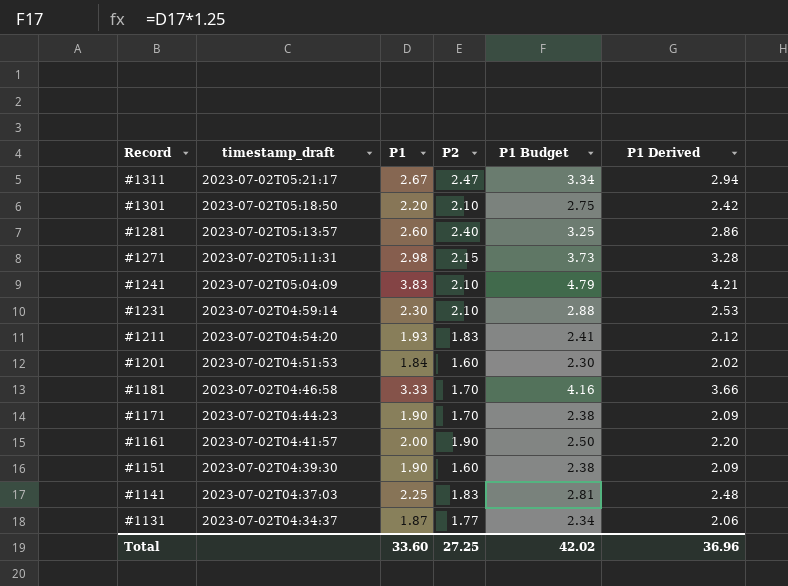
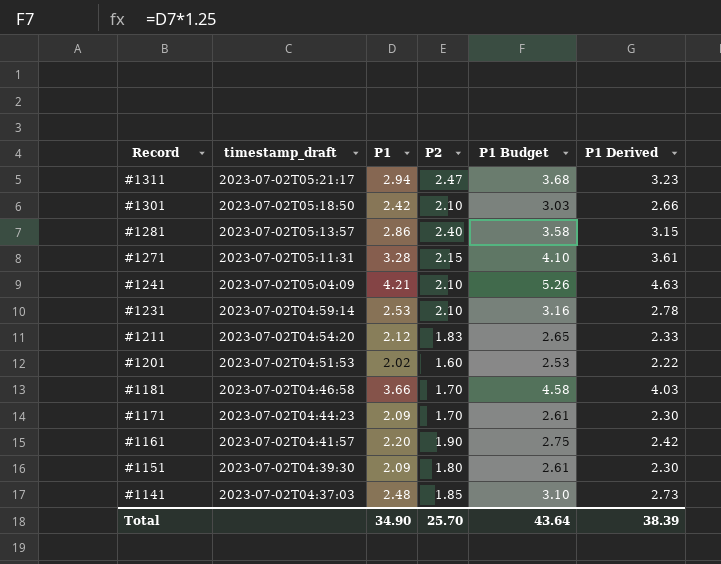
row #1131: 2023-07-02T04:34:37 | 1.87 | 1.77 | 2.34 | 2.06 -> none
#1311 | P1: 2.67 -> 2.94
#1311 | P1 Budget: 3.34 -> 3.68
#1311 | P1 Derived: 2.94 -> 3.23
#1301 | P1: 2.20 -> 2.42
#1301 | P1 Budget: 2.75 -> 3.03
#1301 | P1 Derived: 2.42 -> 2.66
#1281 | P1: 2.60 -> 2.86
#1281 | P1 Budget: 3.25 -> 3.58
#1281 | P1 Derived: 2.86 -> 3.15
#1271 | P1: 2.98 -> 3.28
#1271 | P1 Budget: 3.73 -> 4.10
#1271 | P1 Derived: 3.28 -> 3.61
#1241 | P1: 3.83 -> 4.21
#1241 | P1 Budget: 4.79 -> 5.26
#1241 | P1 Derived: 4.21 -> 4.63
#1231 | P1: 2.30 -> 2.53
#1231 | P1 Budget: 2.88 -> 3.16
#1231 | P1 Derived: 2.53 -> 2.78
#1211 | P1: 1.93 -> 2.12
#1211 | P1 Budget: 2.41 -> 2.65
#1211 | P1 Derived: 2.12 -> 2.33
#1201 | P1: 1.84 -> 2.02
#1201 | P1 Budget: 2.30 -> 2.53
#1201 | P1 Derived: 2.02 -> 2.22
#1181 | P1: 3.33 -> 3.66
#1181 | P1 Budget: 4.16 -> 4.58
#1181 | P1 Derived: 3.66 -> 4.03
#1171 | P1: 1.90 -> 2.09
#1171 | P1 Budget: 2.38 -> 2.61
#1171 | P1 Derived: 2.09 -> 2.30
#1161 | P1: 2.00 -> 2.20
#1161 | P1 Budget: 2.50 -> 2.75
#1161 | P1 Derived: 2.20 -> 2.42
#1151 | P1: 1.90 -> 2.09
#1151 | P2: 1.60 -> 1.80
#1151 | P1 Budget: 2.38 -> 2.61
#1151 | P1 Derived: 2.09 -> 2.30
#1141 | P1: 2.25 -> 2.48
#1141 | P2: 1.83 -> 1.85
#1141 | P1 Budget: 2.81 -> 3.10
#1141 | P1 Derived: 2.48 -> 2.73
Total | P1: 33.60 -> 34.90
Total | P2: 27.25 -> 25.70
Total | P1 Budget: 42.02 -> 43.64
Total | P1 Derived: 36.96 -> 38.39

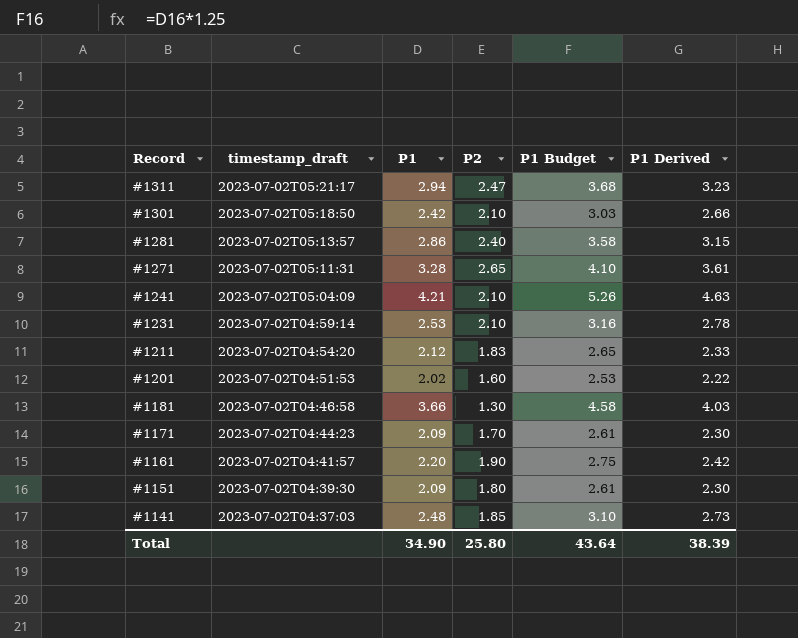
#1271 | P2: 2.15 -> 2.65
#1181 | P2: 1.70 -> 1.30
Total | P2: 25.70 -> 25.80

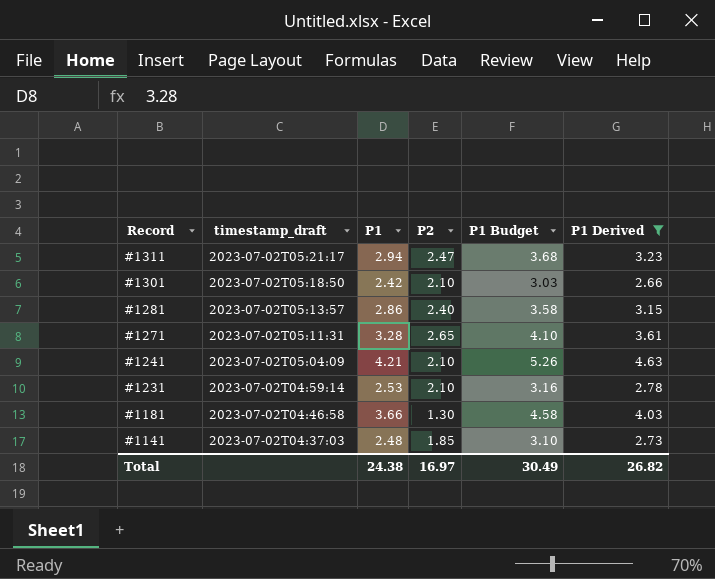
filter: none -> P1 Derived >= 2.66
Total | P1: 34.90 -> 24.38
Total | P2: 25.80 -> 16.97
Total | P1 Budget: 43.64 -> 30.49
Total | P1 Derived: 38.39 -> 26.82

